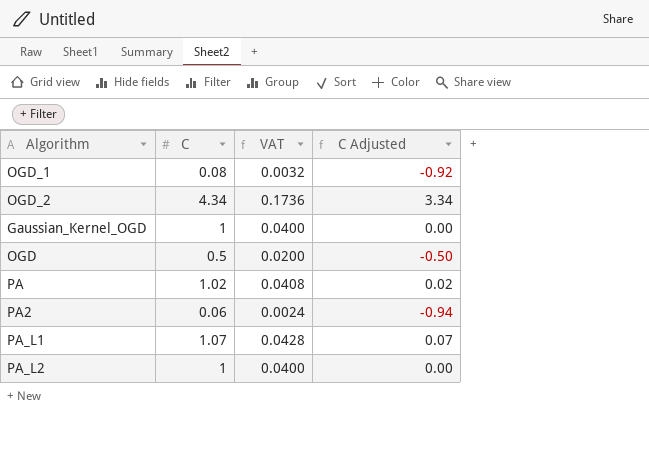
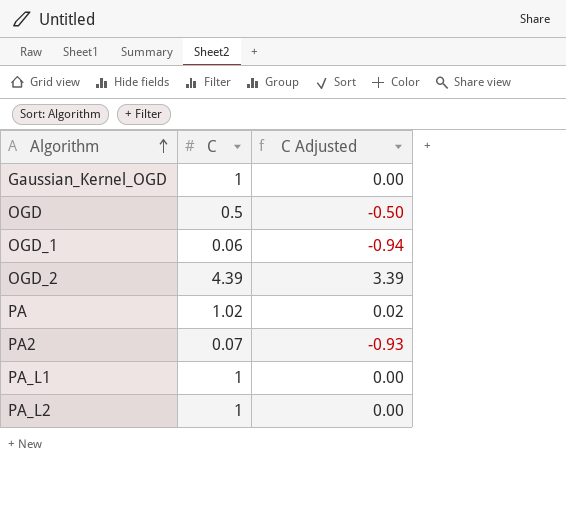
row order: none -> Algorithm ascending
column VAT | formula: [C] * 0.04 -> none
OGD_1 | C: 0.08 -> 0.06
OGD_1 | C Adjusted: -0.92 -> -0.94
OGD_2 | C: 4.34 -> 4.39
OGD_2 | C Adjusted: 3.34 -> 3.39
PA2 | C: 0.06 -> 0.07
PA2 | C Adjusted: -0.94 -> -0.93
PA_L1 | C: 1.07 -> 1
PA_L1 | C Adjusted: 0.07 -> 0.00

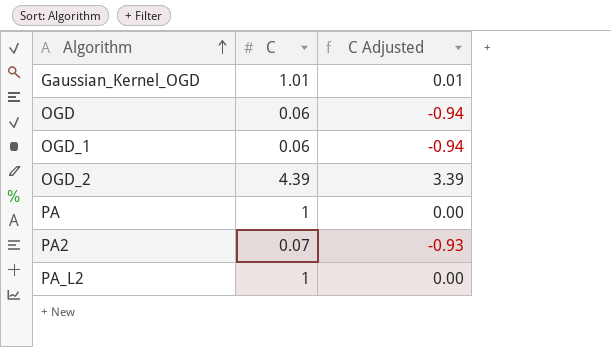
row PA_L1: 1 | 0.00 -> none
Gaussian_Kernel_OGD | C: 1 -> 1.01
Gaussian_Kernel_OGD | C Adjusted: 0.00 -> 0.01
OGD | C: 0.5 -> 0.06
OGD | C Adjusted: -0.50 -> -0.94
PA | C: 1.02 -> 1
PA | C Adjusted: 0.02 -> 0.00

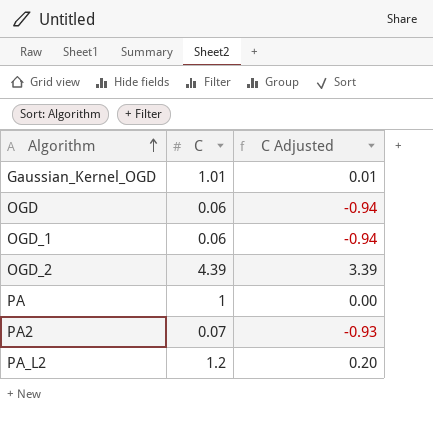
PA_L2 | C: 1 -> 1.2
PA_L2 | C Adjusted: 0.00 -> 0.20

